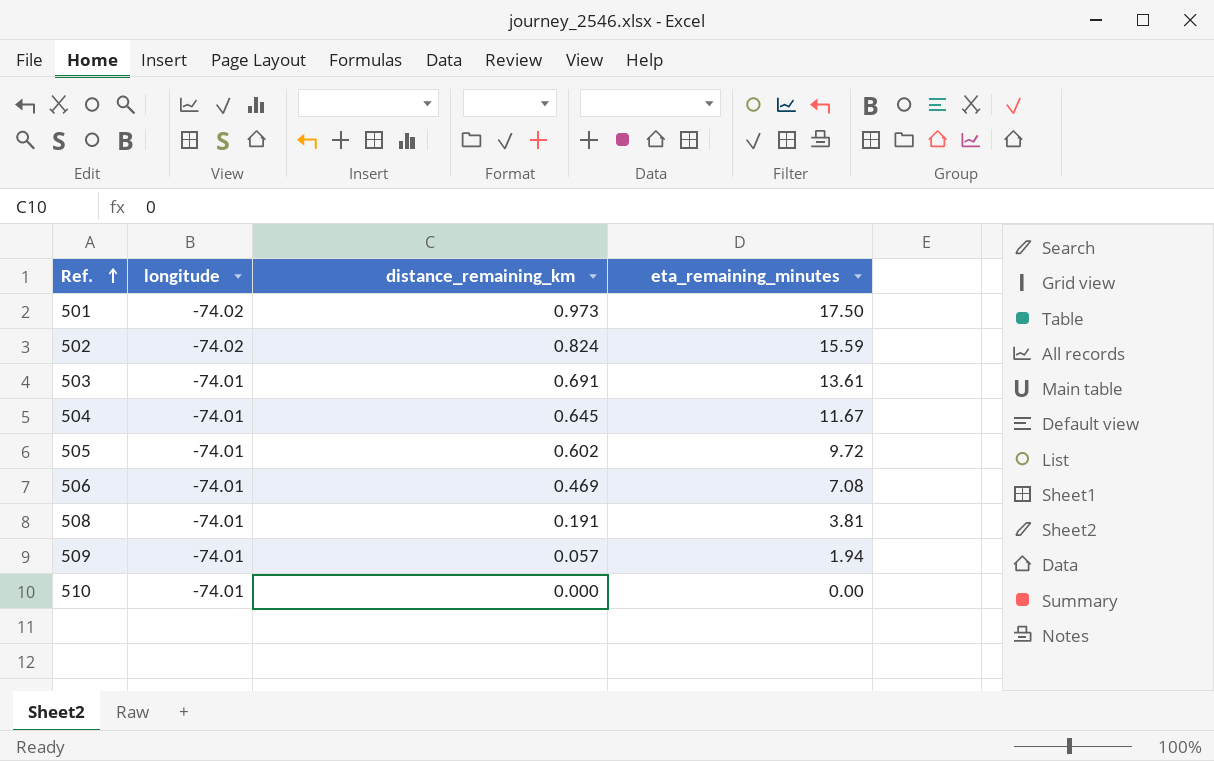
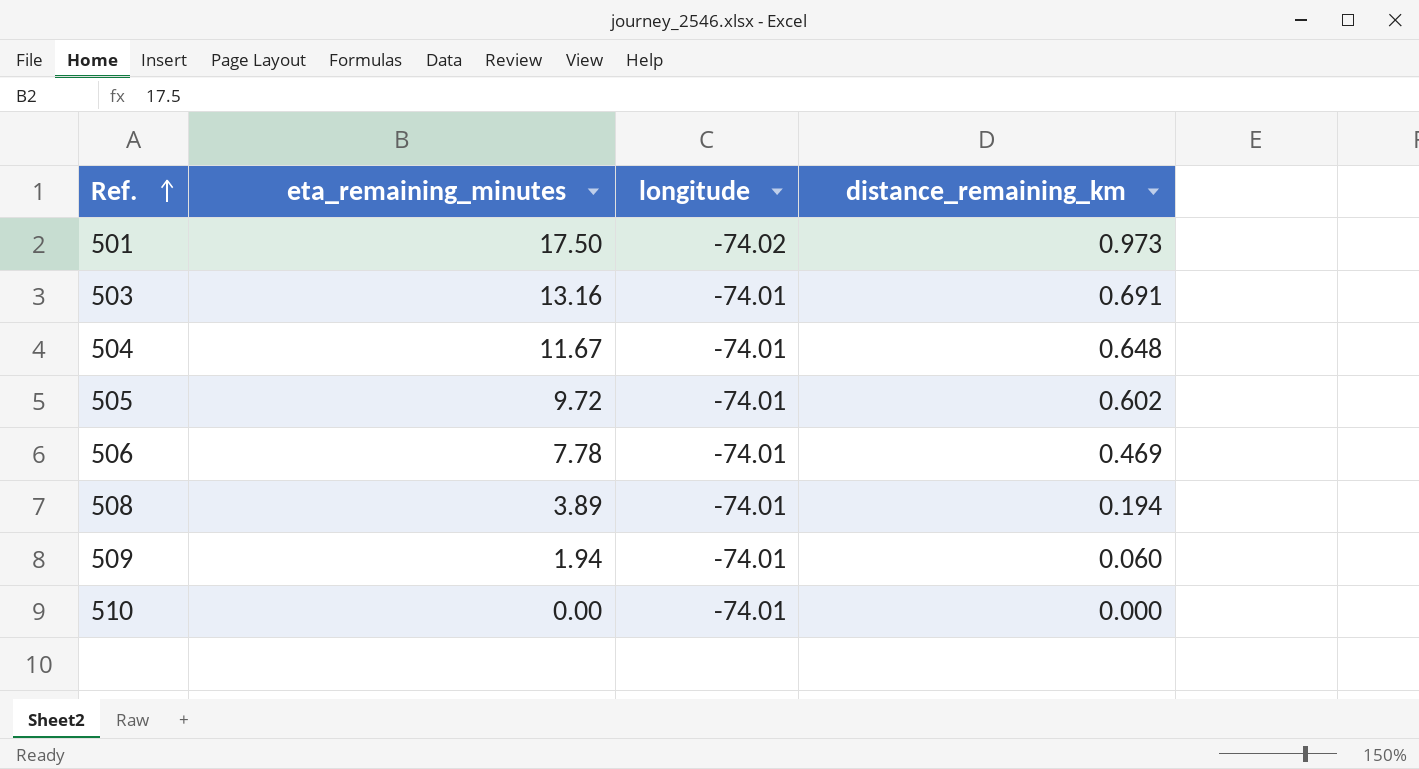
column eta_remaining_minutes | position: 4 -> 2
row 502: -74.02 | 0.824 | 15.59 -> none
503 | eta_remaining_minutes: 13.61 -> 13.16
504 | distance_remaining_km: 0.645 -> 0.648
506 | eta_remaining_minutes: 7.08 -> 7.78
508 | eta_remaining_minutes: 3.81 -> 3.89
508 | distance_remaining_km: 0.191 -> 0.194
509 | distance_remaining_km: 0.057 -> 0.060

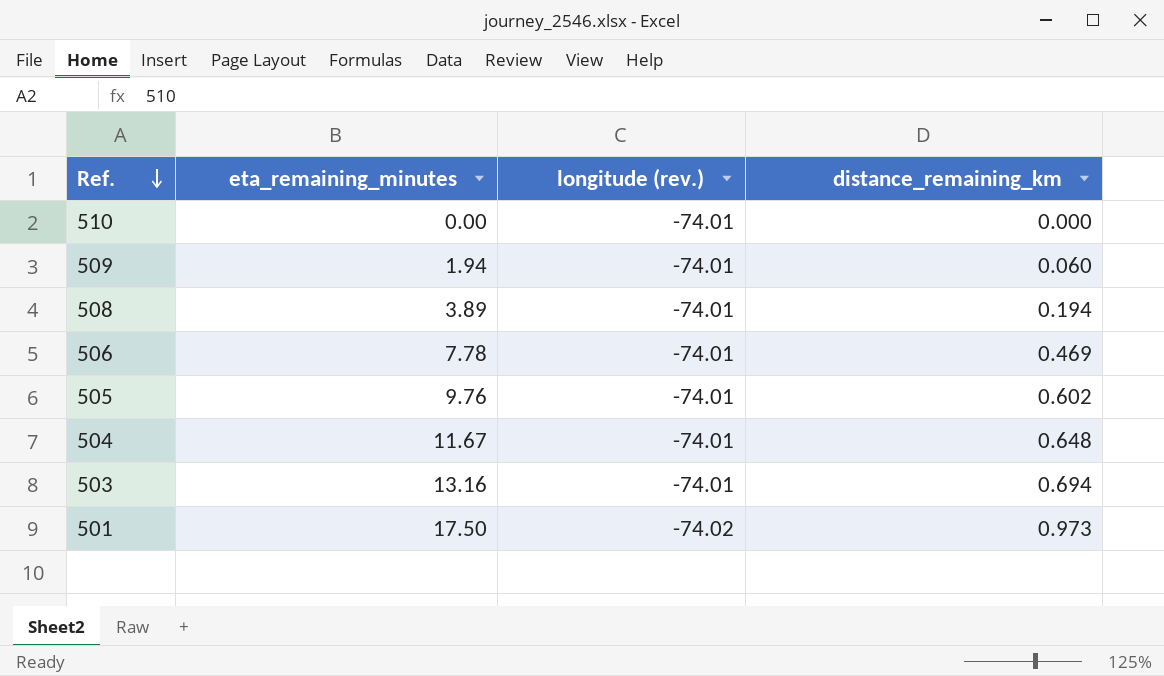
row order: Ref. ascending -> Ref. descending
column name: longitude -> longitude (rev.)
505 | eta_remaining_minutes: 9.72 -> 9.76
503 | distance_remaining_km: 0.691 -> 0.694

